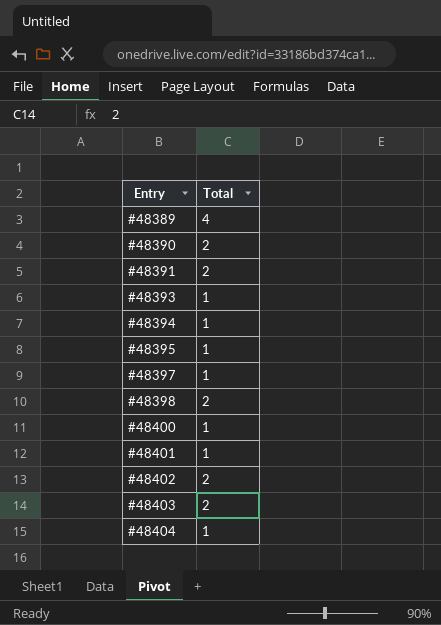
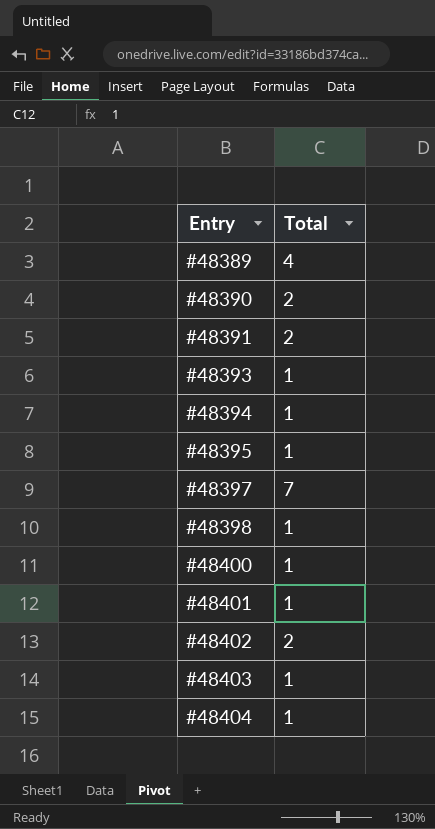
#48397 | Total: 1 -> 7
#48398 | Total: 2 -> 1
#48403 | Total: 2 -> 1

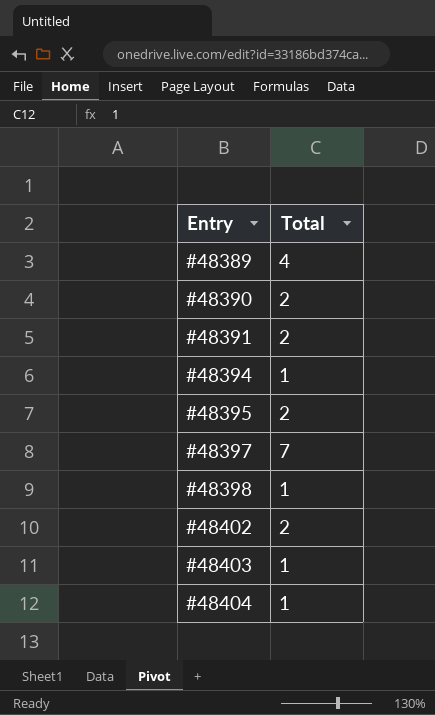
row #48393: 1 -> none
row #48400: 1 -> none
row #48401: 1 -> none
#48395 | Total: 1 -> 2

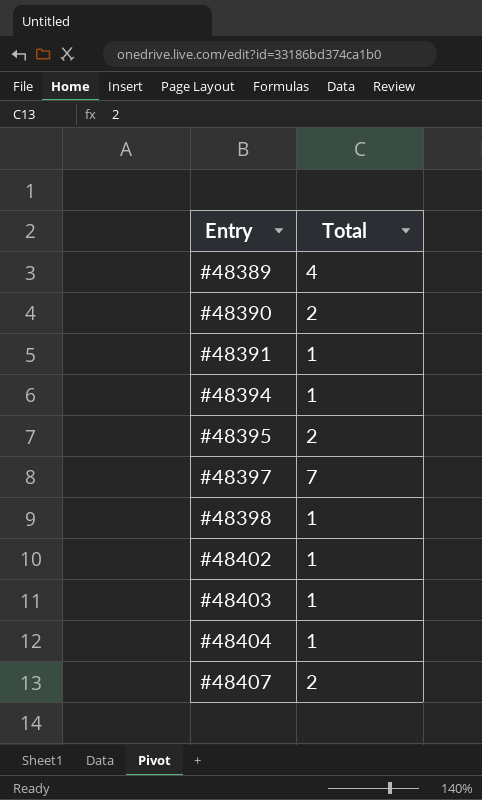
#48391 | Total: 2 -> 1
#48402 | Total: 2 -> 1
row #48407: none -> 2

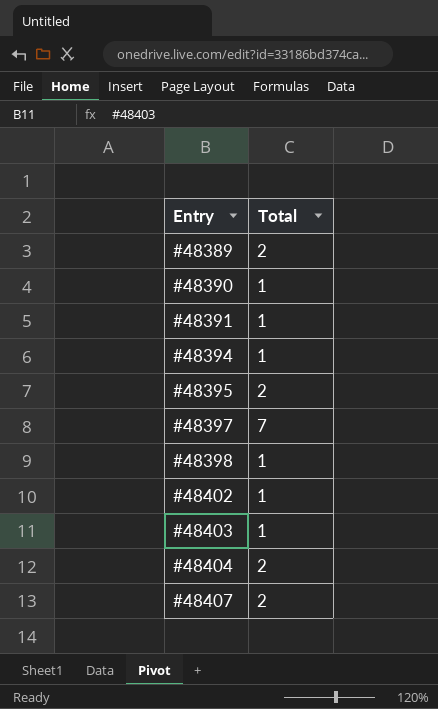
#48389 | Total: 4 -> 2
#48390 | Total: 2 -> 1
#48404 | Total: 1 -> 2

